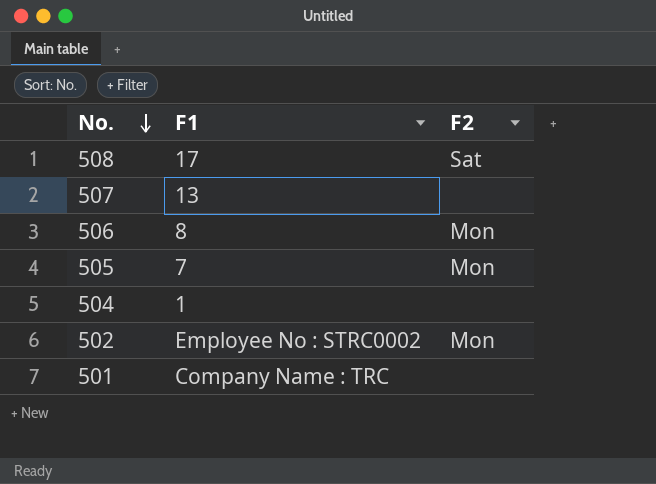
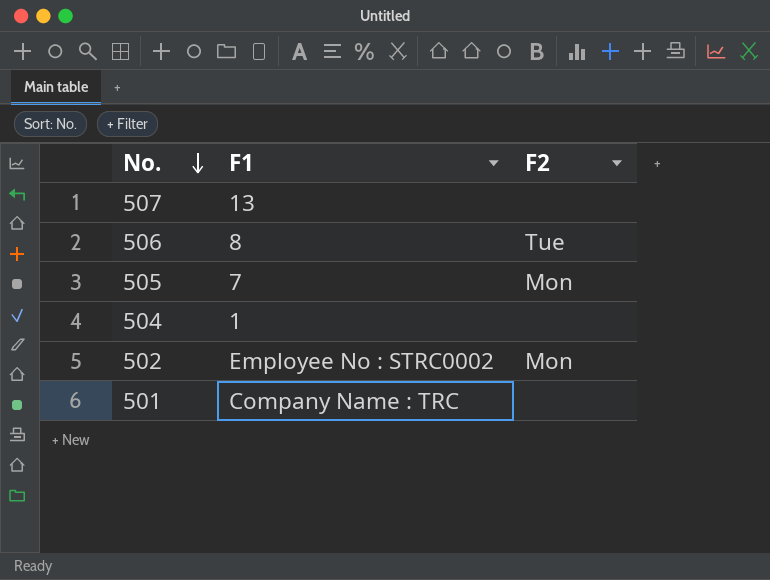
row 508: 17 | Sat -> none
506 | F2: Mon -> Tue

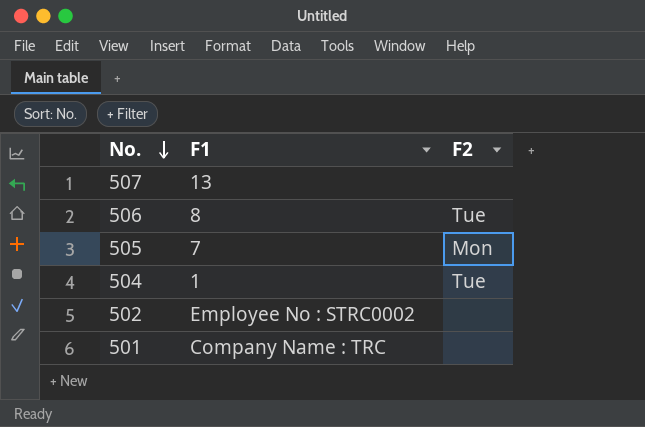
504 | F2: none -> Tue
502 | F2: Mon -> none

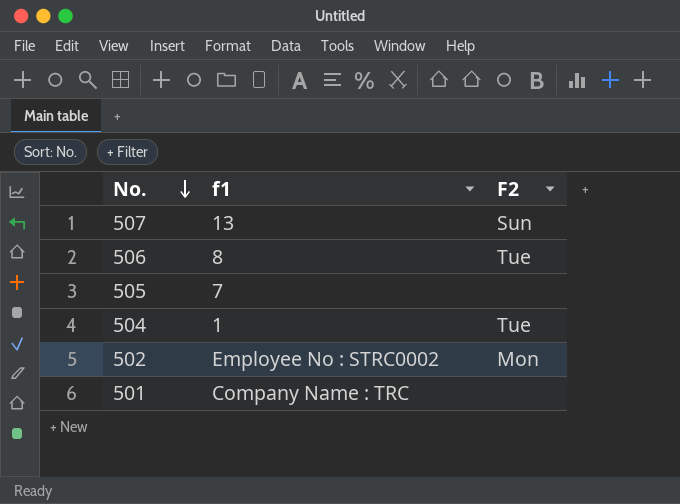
column name: F1 -> f1
507 | F2: none -> Sun
505 | F2: Mon -> none
502 | F2: none -> Mon

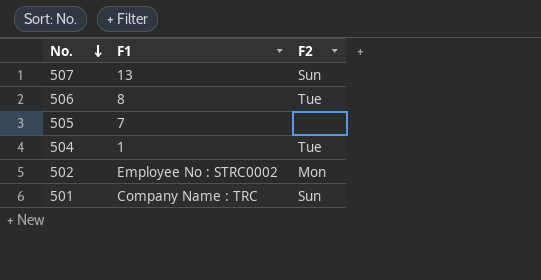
column name: f1 -> F1
501 | F2: none -> Sun

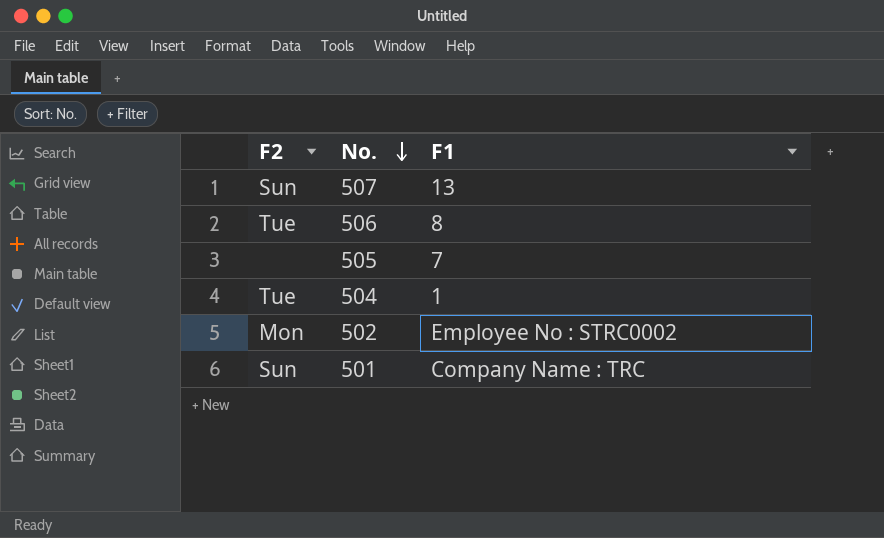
column F2 | position: 3 -> 1

